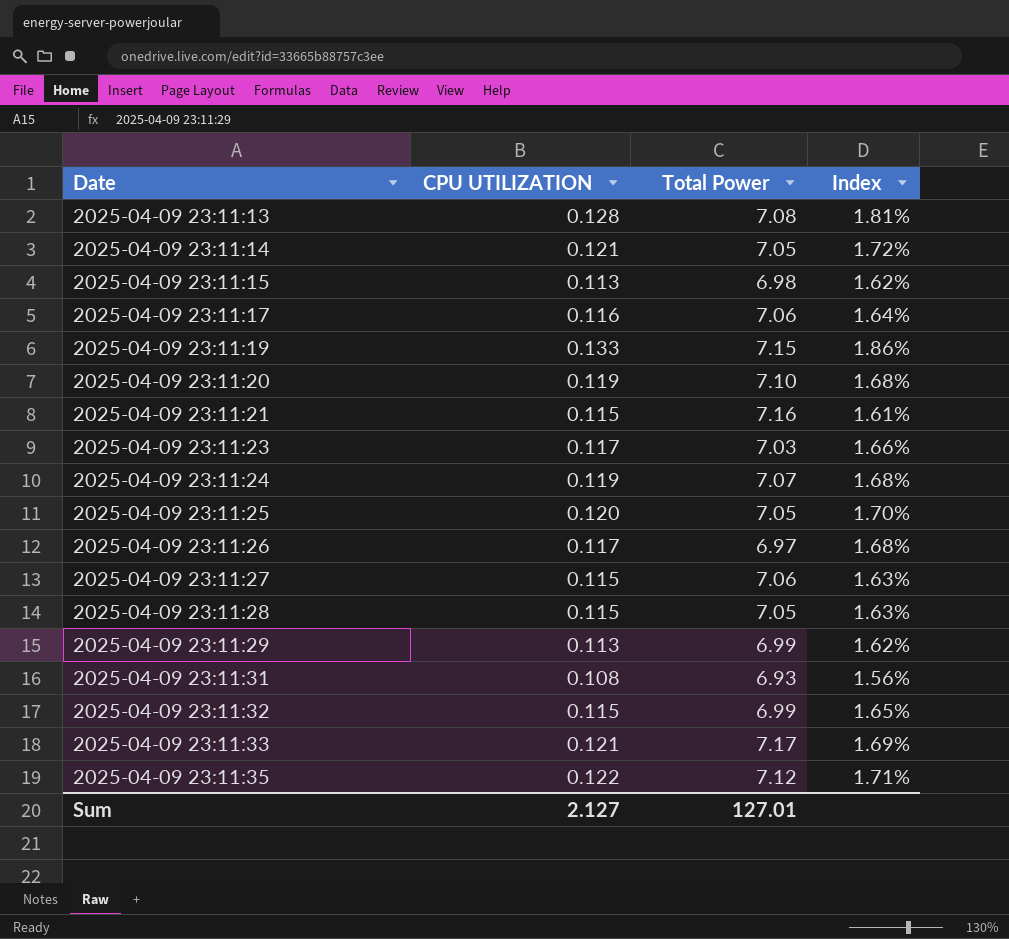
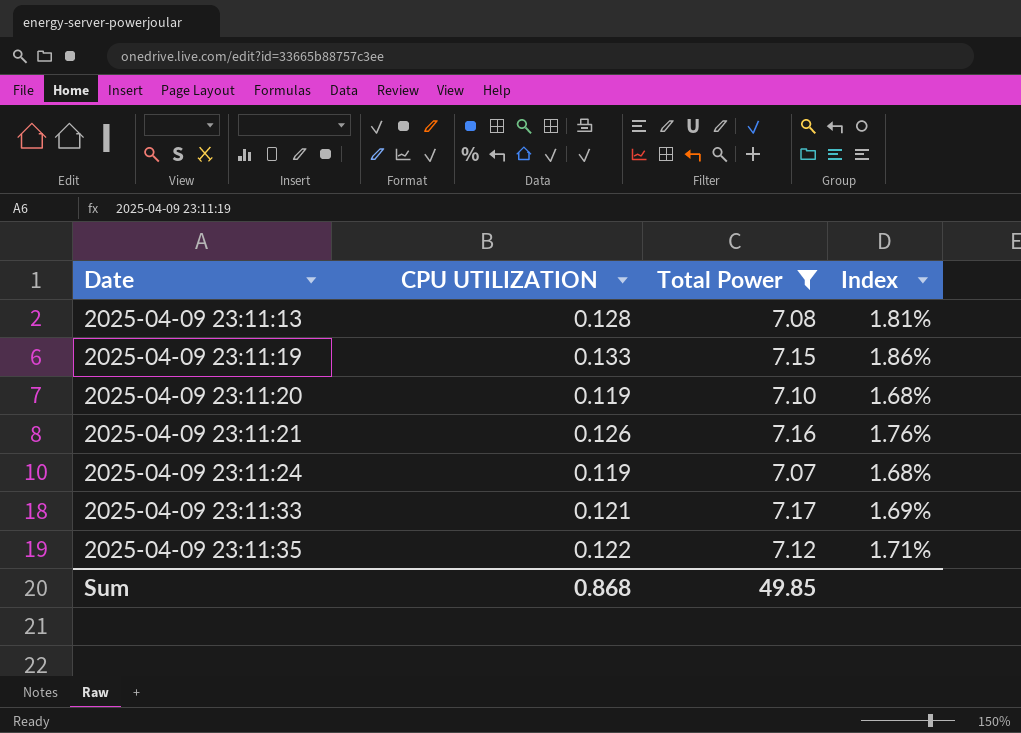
filter: none -> Total Power >= 7.07
2025-04-09 23:11:21 | CPU UTILIZATION: 0.115 -> 0.126
2025-04-09 23:11:21 | Index: 1.61% -> 1.76%
Sum | CPU UTILIZATION: 2.127 -> 0.868
Sum | Total Power: 127.01 -> 49.85

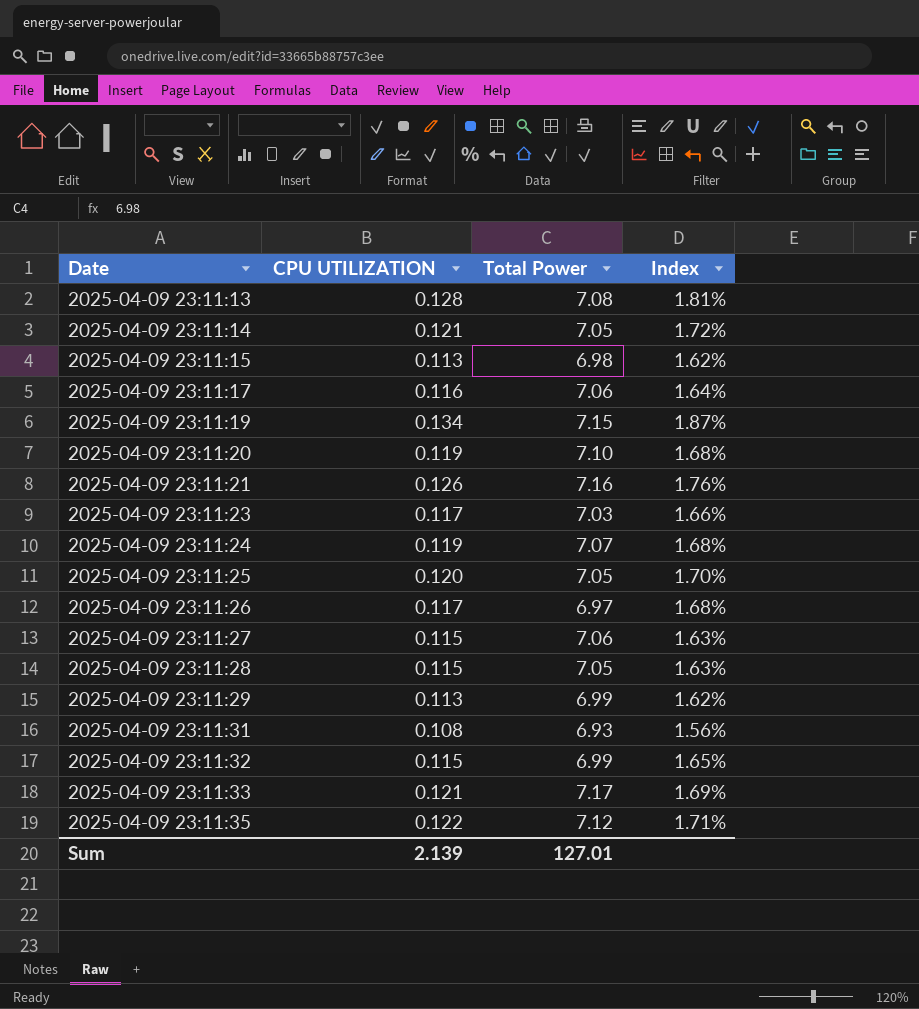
filter: Total Power >= 7.07 -> none
2025-04-09 23:11:19 | CPU UTILIZATION: 0.133 -> 0.134
2025-04-09 23:11:19 | Index: 1.86% -> 1.87%
Sum | CPU UTILIZATION: 0.868 -> 2.139
Sum | Total Power: 49.85 -> 127.01

